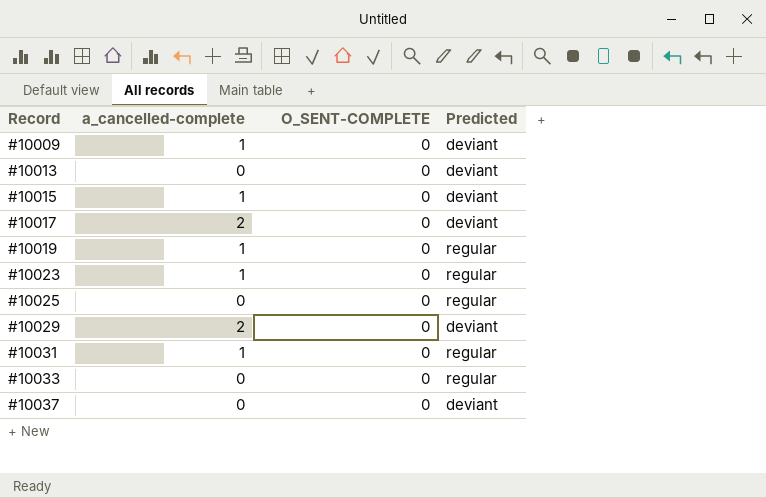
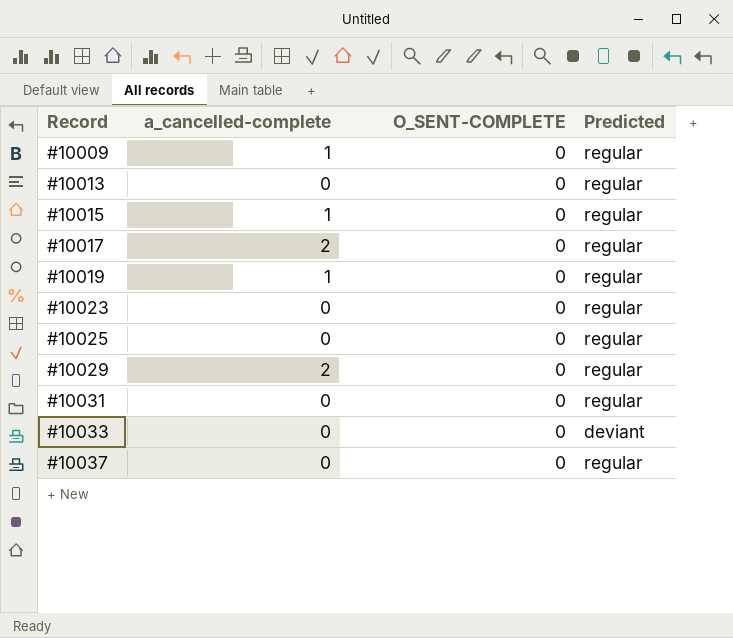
#10009 | Predicted: deviant -> regular
#10013 | Predicted: deviant -> regular
#10015 | Predicted: deviant -> regular
#10017 | Predicted: deviant -> regular
#10023 | a_cancelled-complete: 1 -> 0
#10029 | Predicted: deviant -> regular
#10031 | a_cancelled-complete: 1 -> 0
#10033 | Predicted: regular -> deviant
#10037 | Predicted: deviant -> regular

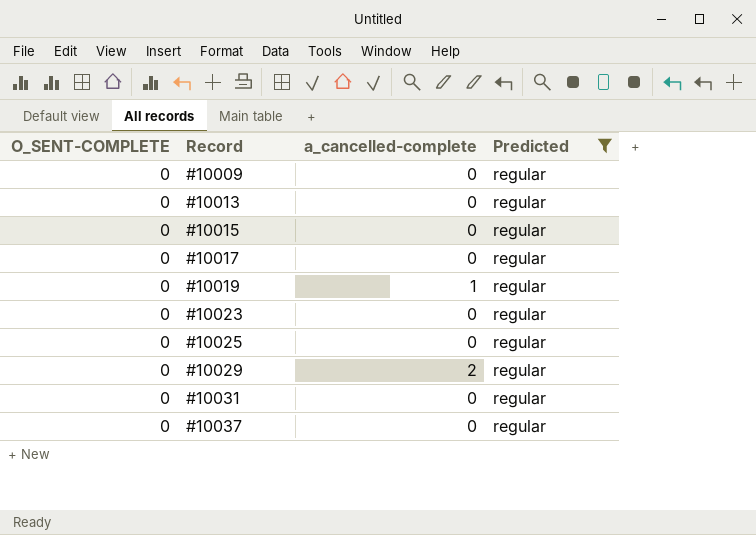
filter: none -> Predicted = regular
column O_SENT-COMPLETE | position: 3 -> 1
#10009 | a_cancelled-complete: 1 -> 0
#10015 | a_cancelled-complete: 1 -> 0
#10017 | a_cancelled-complete: 2 -> 0

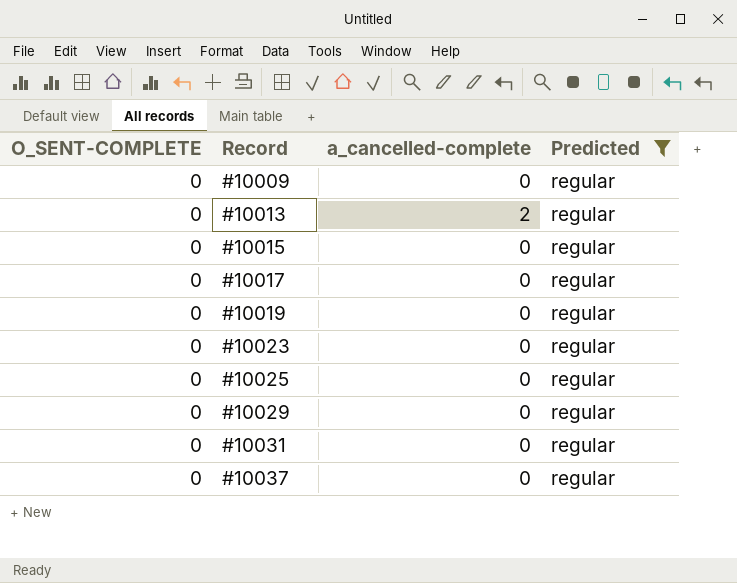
#10013 | a_cancelled-complete: 0 -> 2
#10019 | a_cancelled-complete: 1 -> 0
#10029 | a_cancelled-complete: 2 -> 0

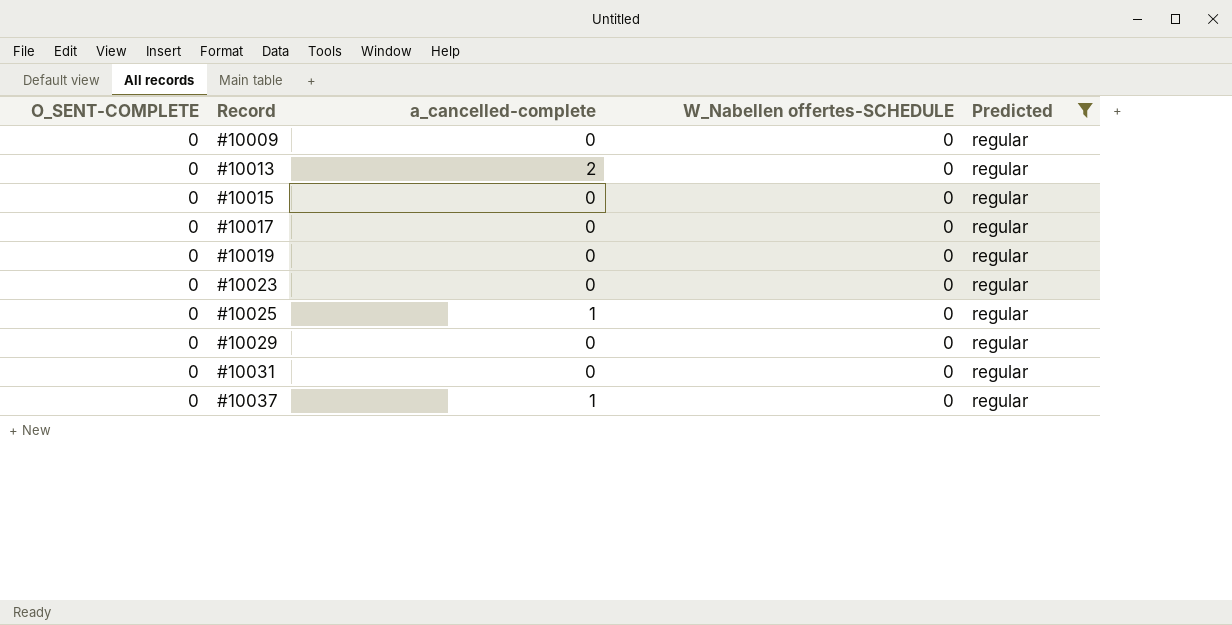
column W_Nabellen offertes-SCHEDULE | position: none -> 4
#10025 | a_cancelled-complete: 0 -> 1
#10037 | a_cancelled-complete: 0 -> 1

